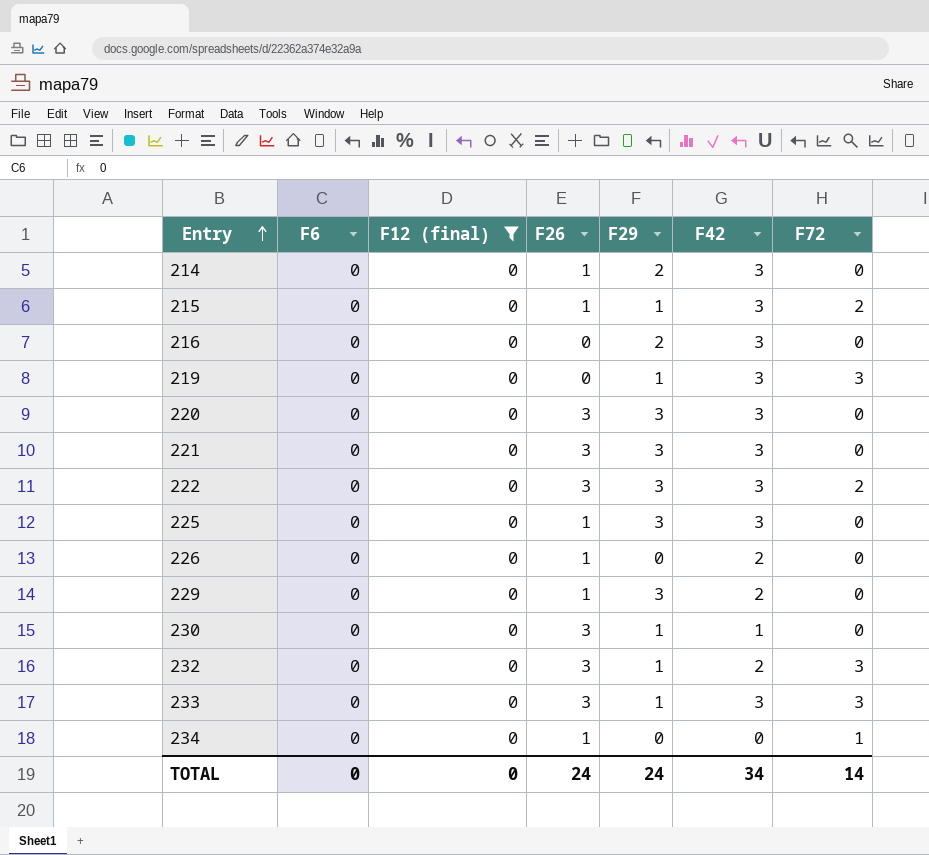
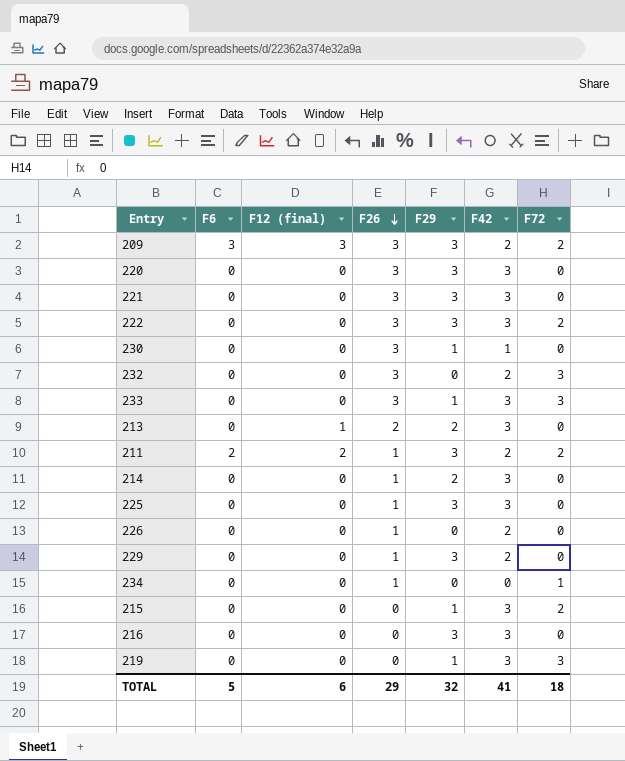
filter: F12 (final) = 0 -> none
row order: Entry ascending -> F26 descending
232 | F29: 1 -> 0
215 | F26: 1 -> 0
216 | F29: 2 -> 3
TOTAL | F6: 0 -> 5
TOTAL | F12 (final): 0 -> 6
TOTAL | F26: 24 -> 29
TOTAL | F29: 24 -> 32
TOTAL | F42: 34 -> 41
TOTAL | F72: 14 -> 18

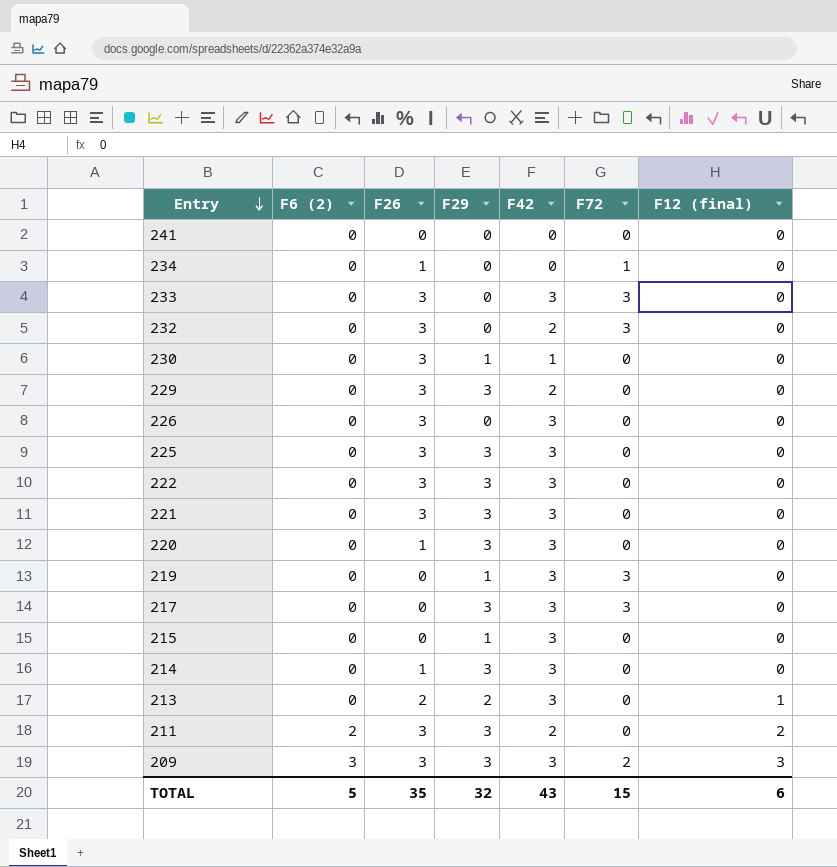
row order: F26 descending -> Entry descending
column name: F6 -> F6 (2)
column F12 (final) | position: 3 -> 7
row 216: 0 | 0 | 0 | 3 | 3 | 0 -> none
row 241: none -> 0 | 0 | 0 | 0 | 0 | 0
233 | F29: 1 -> 0
229 | F26: 1 -> 3
226 | F26: 1 -> 3
226 | F42: 2 -> 3
225 | F26: 1 -> 3
222 | F72: 2 -> 0
220 | F26: 3 -> 1
row 217: none -> 0 | 0 | 3 | 3 | 3 | 0
215 | F72: 2 -> 0
214 | F29: 2 -> 3
211 | F26: 1 -> 3
211 | F72: 2 -> 0
209 | F42: 2 -> 3
TOTAL | F26: 29 -> 35
TOTAL | F42: 41 -> 43
TOTAL | F72: 18 -> 15

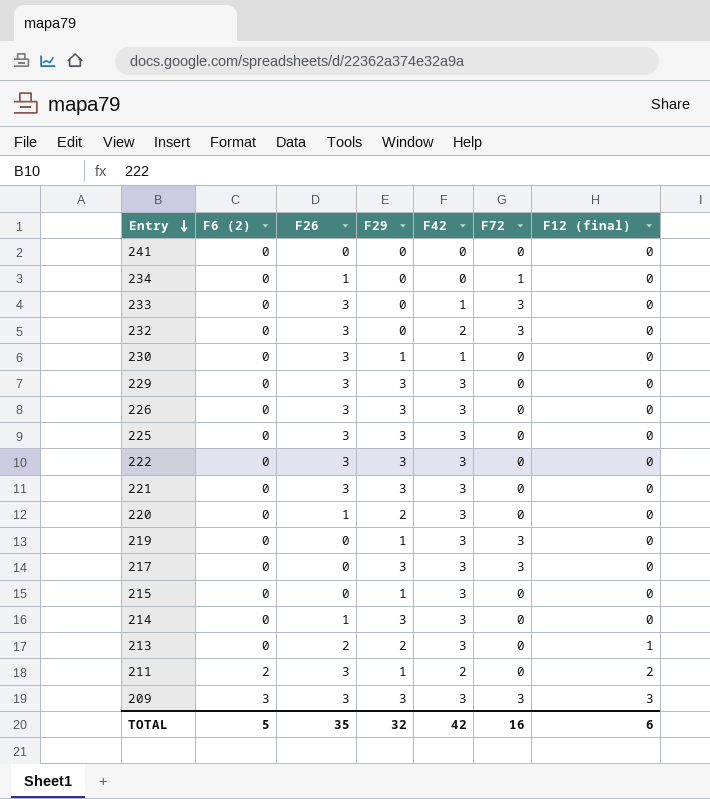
233 | F42: 3 -> 1
229 | F42: 2 -> 3
226 | F29: 0 -> 3
220 | F29: 3 -> 2
211 | F29: 3 -> 1
209 | F72: 2 -> 3
TOTAL | F42: 43 -> 42
TOTAL | F72: 15 -> 16

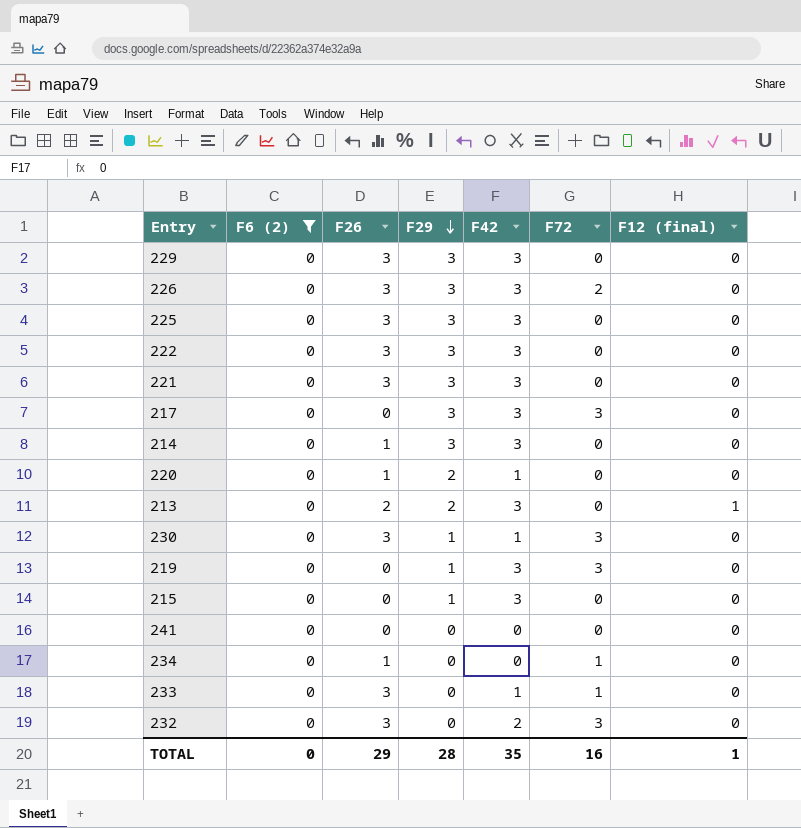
filter: none -> F6 (2) = 0
row order: Entry descending -> F29 descending
226 | F72: 0 -> 2
220 | F42: 3 -> 1
230 | F72: 0 -> 3
233 | F72: 3 -> 1
TOTAL | F6 (2): 5 -> 0
TOTAL | F26: 35 -> 29
TOTAL | F29: 32 -> 28
TOTAL | F42: 42 -> 35
TOTAL | F12 (final): 6 -> 1

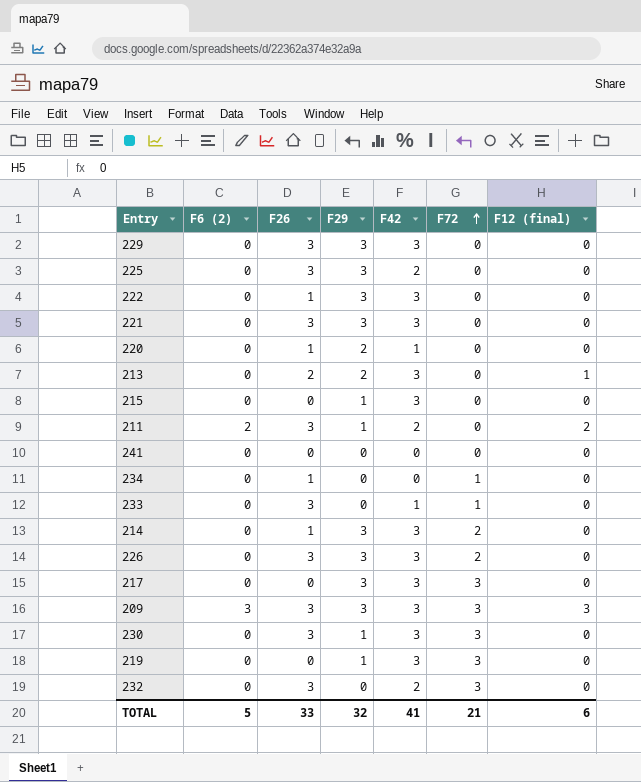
filter: F6 (2) = 0 -> none
row order: F29 descending -> F72 ascending
225 | F42: 3 -> 2
222 | F26: 3 -> 1
214 | F72: 0 -> 2
230 | F42: 1 -> 3
TOTAL | F6 (2): 0 -> 5
TOTAL | F26: 29 -> 33
TOTAL | F29: 28 -> 32
TOTAL | F42: 35 -> 41
TOTAL | F72: 16 -> 21
TOTAL | F12 (final): 1 -> 6

